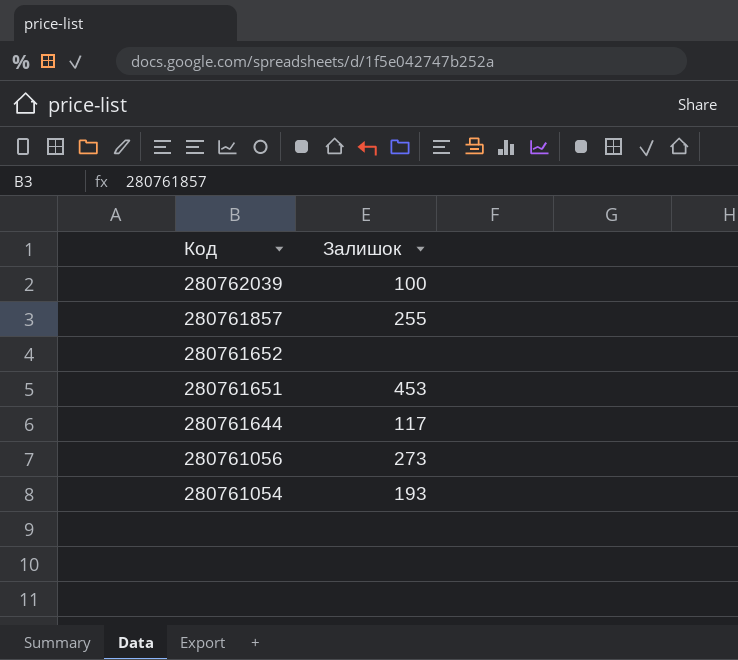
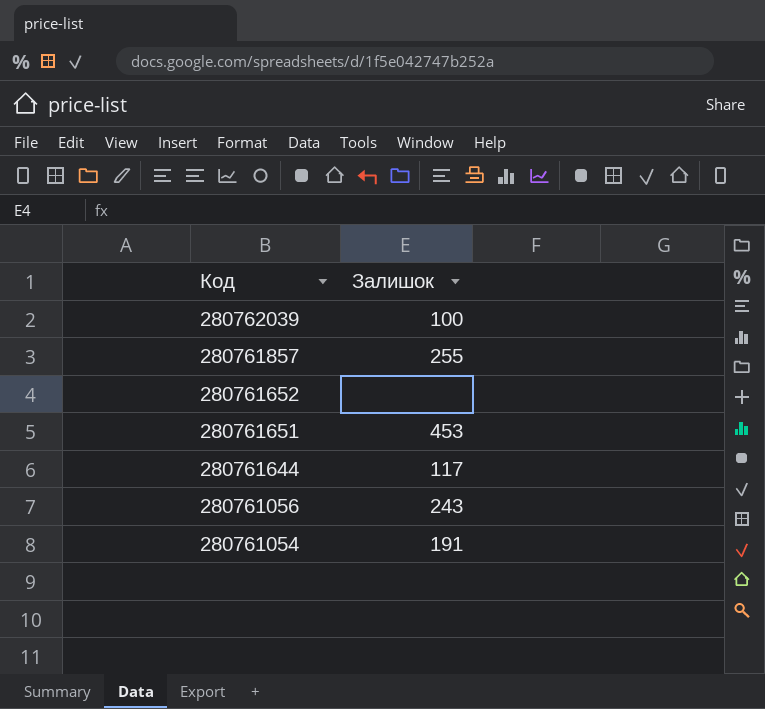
280761056 | Залишок: 273 -> 243
280761054 | Залишок: 193 -> 191

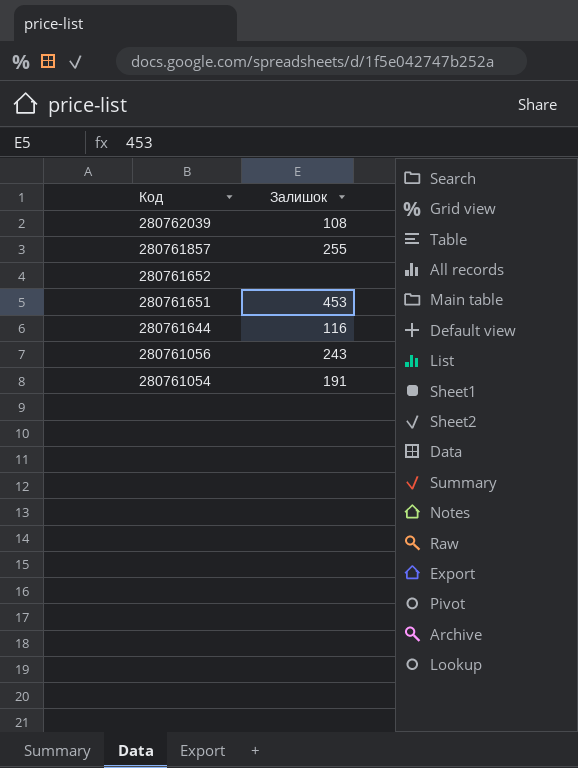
280762039 | Залишок: 100 -> 108
280761644 | Залишок: 117 -> 116

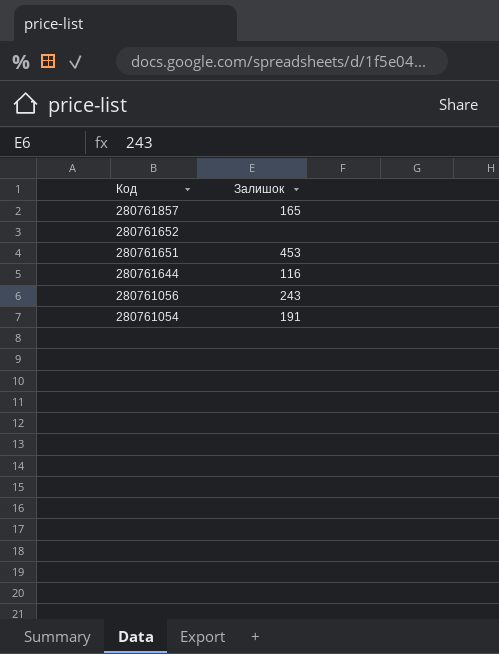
row 280762039: 108 -> none
280761857 | Залишок: 255 -> 165

